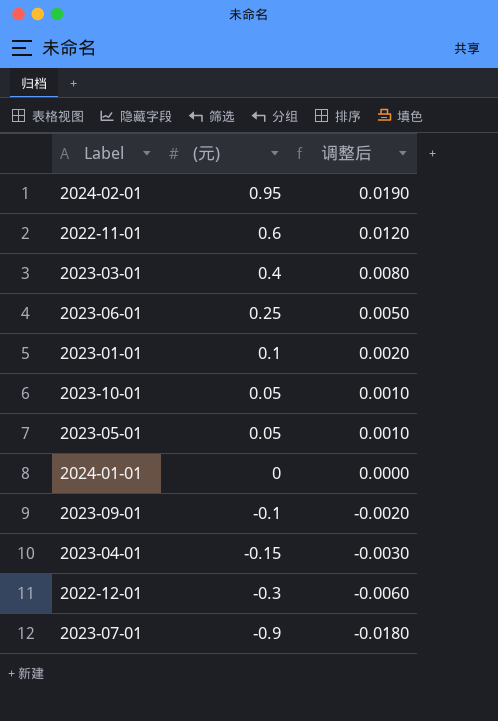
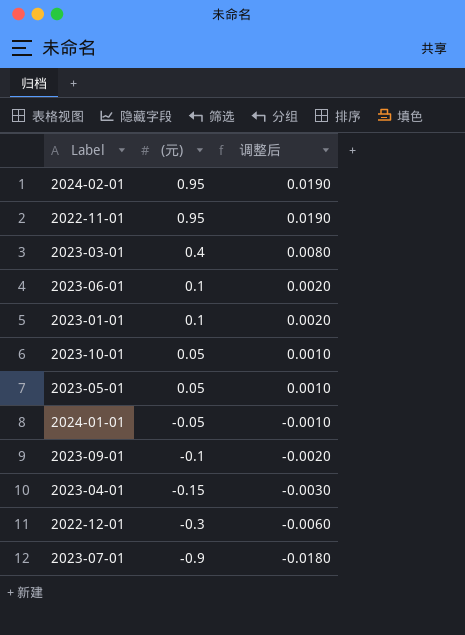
2022-11-01 | (元): 0.6 -> 0.95
2022-11-01 | 调整后: 0.0120 -> 0.0190
2023-06-01 | (元): 0.25 -> 0.1
2023-06-01 | 调整后: 0.0050 -> 0.0020
2024-01-01 | (元): 0 -> -0.05
2024-01-01 | 调整后: 0.0000 -> -0.0010

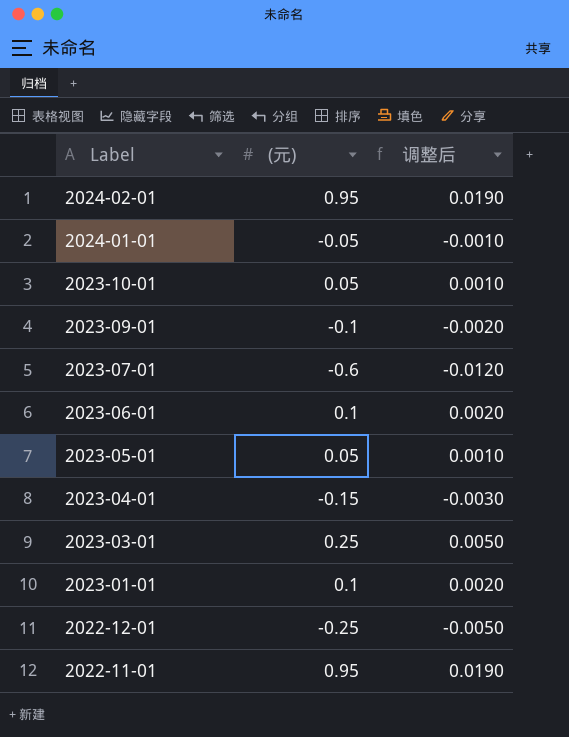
row order: (元) descending -> Label descending
2023-07-01 | (元): -0.9 -> -0.6
2023-07-01 | 调整后: -0.0180 -> -0.0120
2023-03-01 | (元): 0.4 -> 0.25
2023-03-01 | 调整后: 0.0080 -> 0.0050
2022-12-01 | (元): -0.3 -> -0.25
2022-12-01 | 调整后: -0.0060 -> -0.0050

